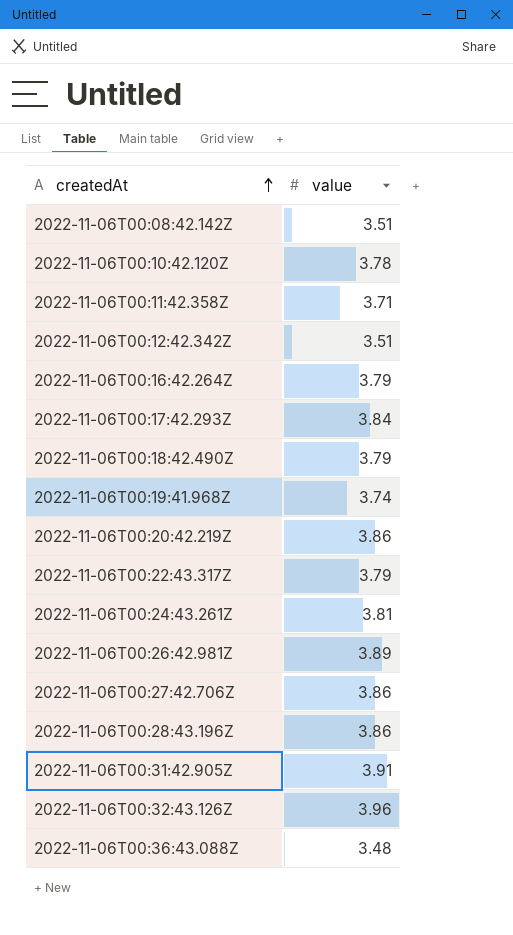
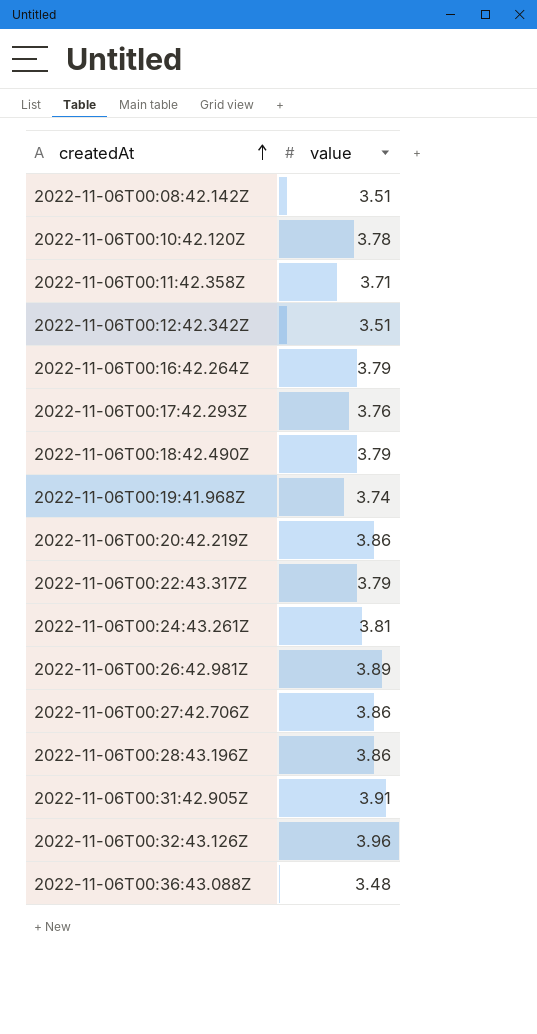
2022-11-06T00:17:42.293Z | value: 3.84 -> 3.76

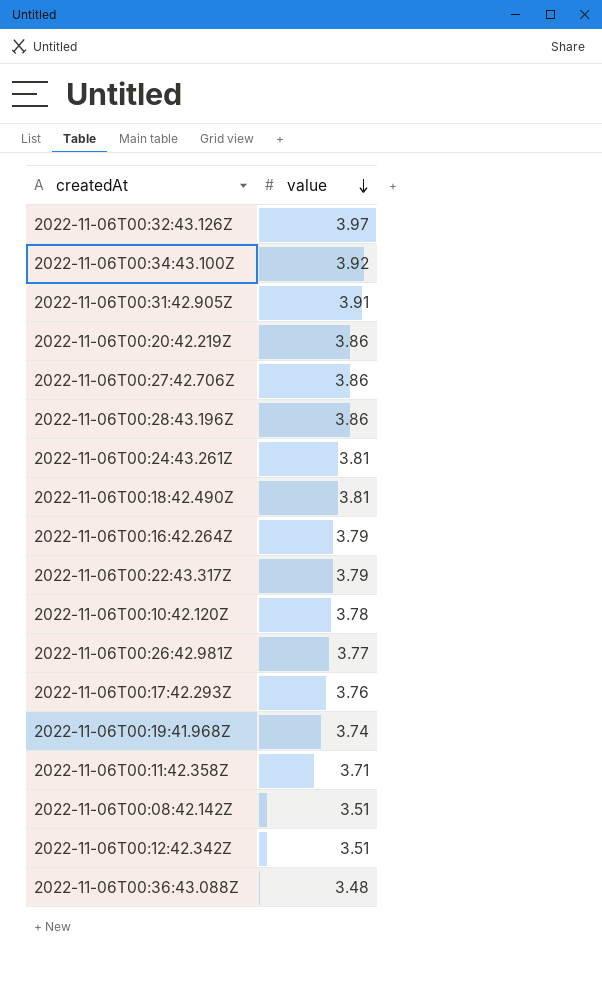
row order: createdAt ascending -> value descending
2022-11-06T00:32:43.126Z | value: 3.96 -> 3.97
row 2022-11-06T00:34:43.100Z: none -> 3.92
2022-11-06T00:18:42.490Z | value: 3.79 -> 3.81
2022-11-06T00:26:42.981Z | value: 3.89 -> 3.77

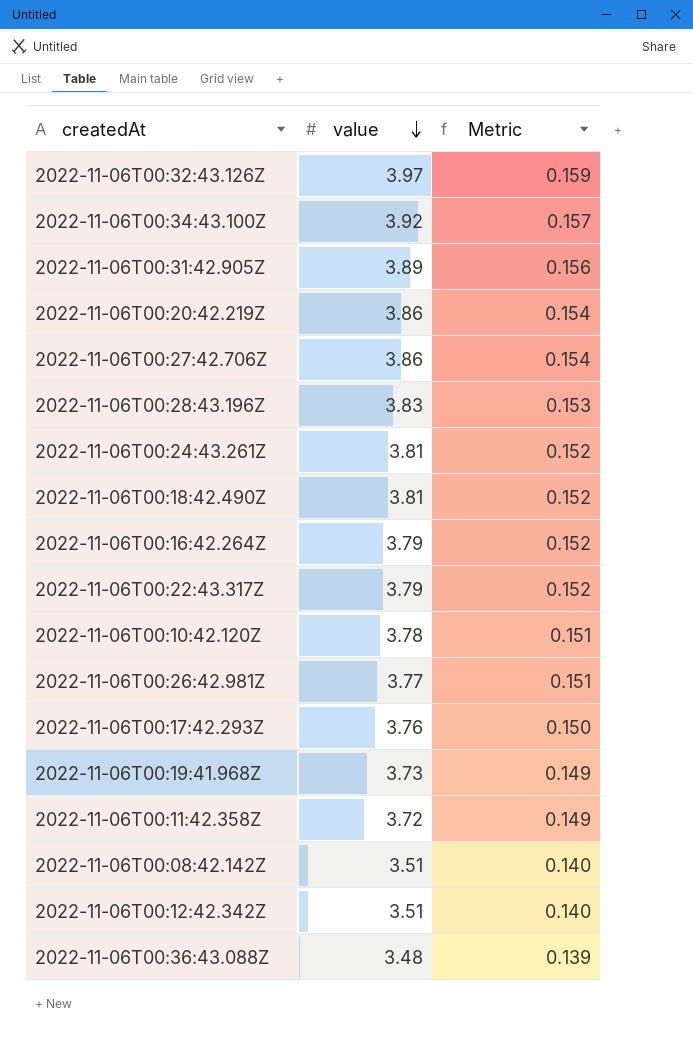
column Metric | formula: none -> [value] * 0.04
2022-11-06T00:31:42.905Z | value: 3.91 -> 3.89
2022-11-06T00:28:43.196Z | value: 3.86 -> 3.83
2022-11-06T00:19:41.968Z | value: 3.74 -> 3.73
2022-11-06T00:11:42.358Z | value: 3.71 -> 3.72

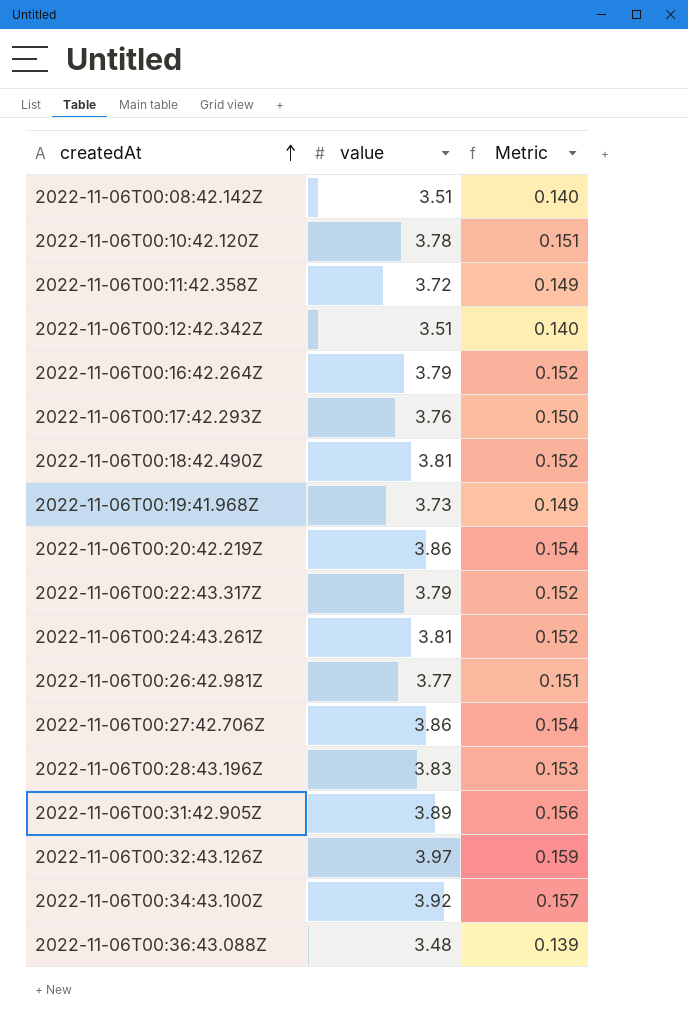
row order: value descending -> createdAt ascending

